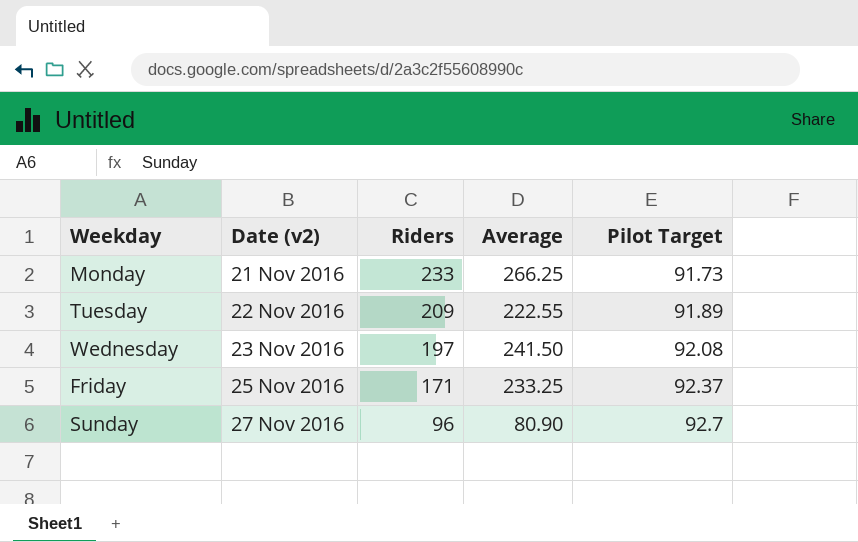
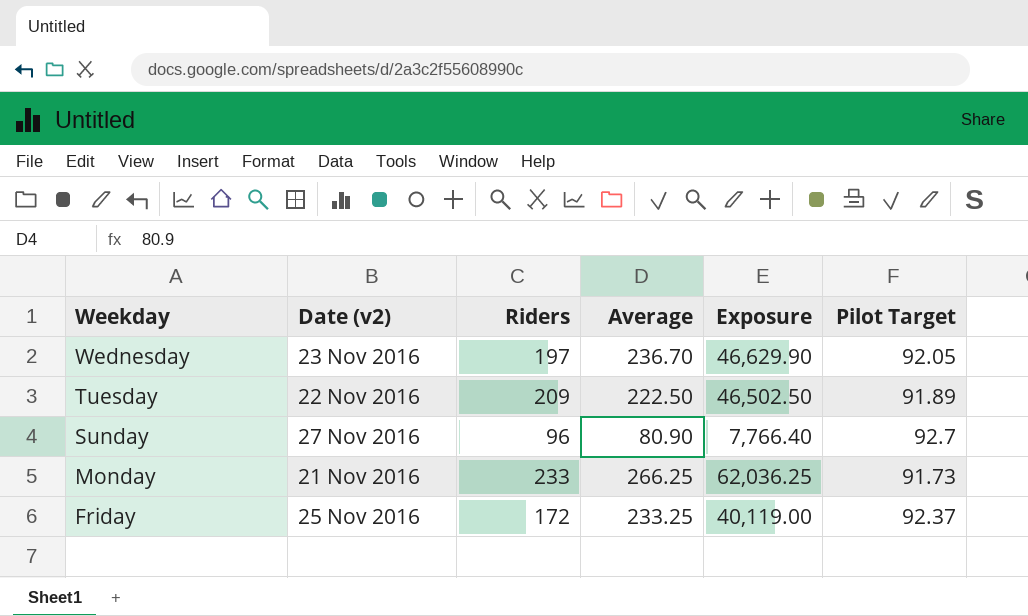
row order: Date (v2) ascending -> Weekday descending
column Exposure | formula: none -> [Riders] * [Average]
Wednesday | Average: 241.50 -> 236.70
Wednesday | Pilot Target: 92.08 -> 92.05
Tuesday | Average: 222.55 -> 222.50
Friday | Riders: 171 -> 172

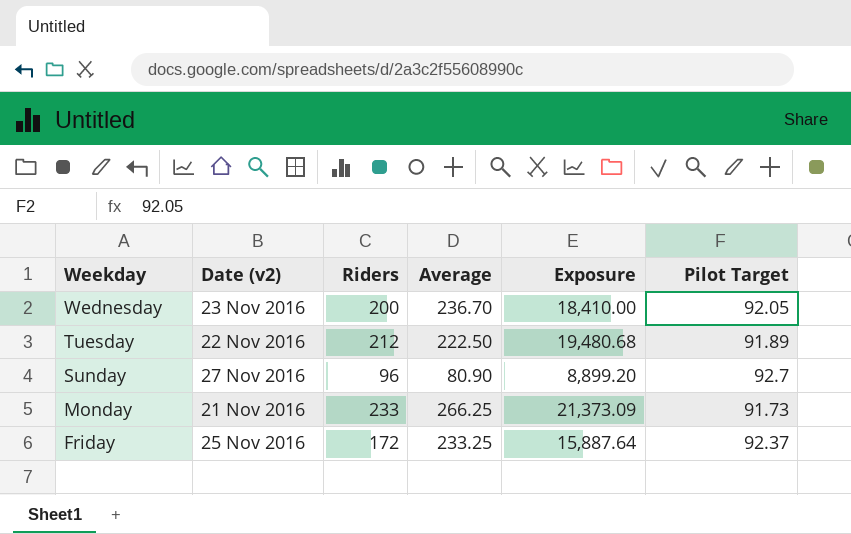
column Exposure | formula: [Riders] * [Average] -> [Riders] * [Pilot Target]
Wednesday | Riders: 197 -> 200
Tuesday | Riders: 209 -> 212

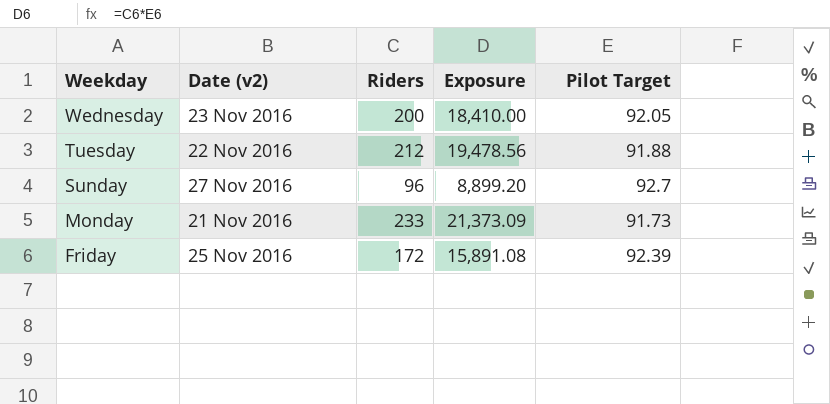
column Average | position: 4 -> none
Tuesday | Exposure: 19,480.68 -> 19,478.56
Tuesday | Pilot Target: 91.89 -> 91.88
Friday | Exposure: 15,887.64 -> 15,891.08
Friday | Pilot Target: 92.37 -> 92.39

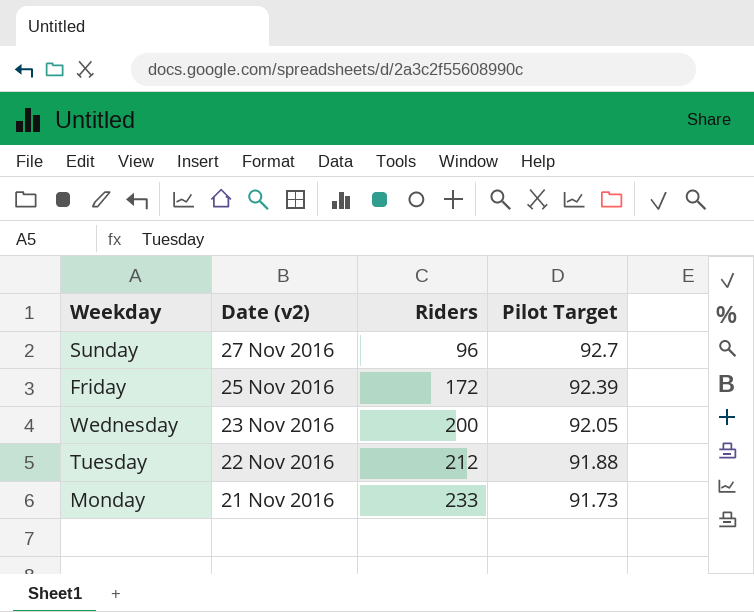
row order: Weekday descending -> Date (v2) descending
column Exposure | formula: [Riders] * [Pilot Target] -> none

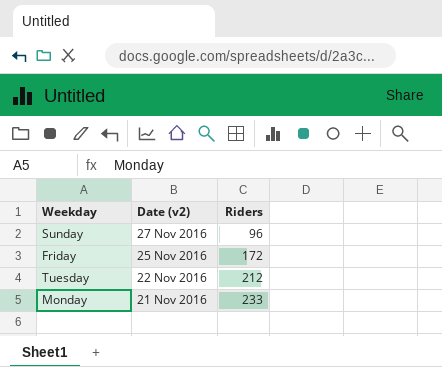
column Pilot Target | position: 4 -> none
row Wednesday: 23 Nov 2016 | 200 | 92.05 -> none

